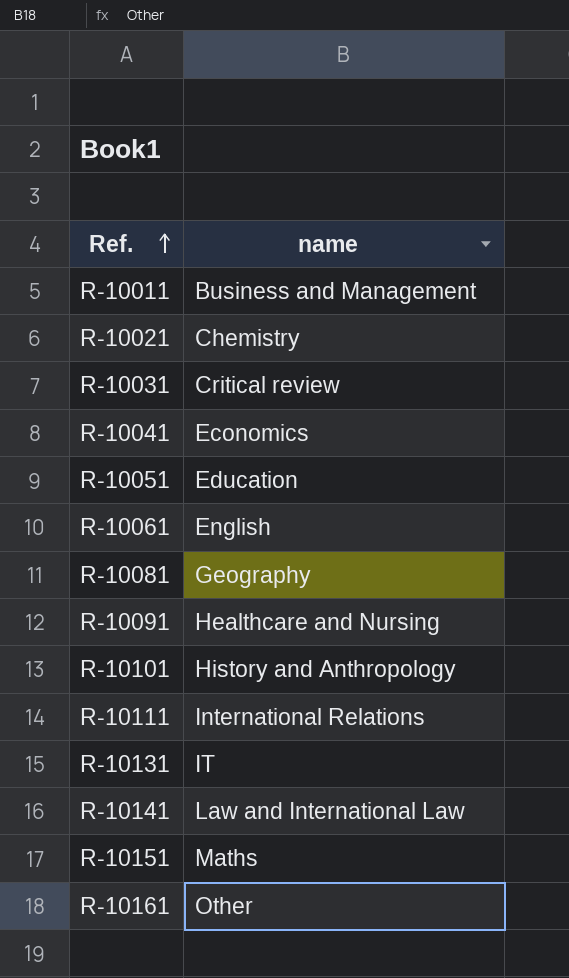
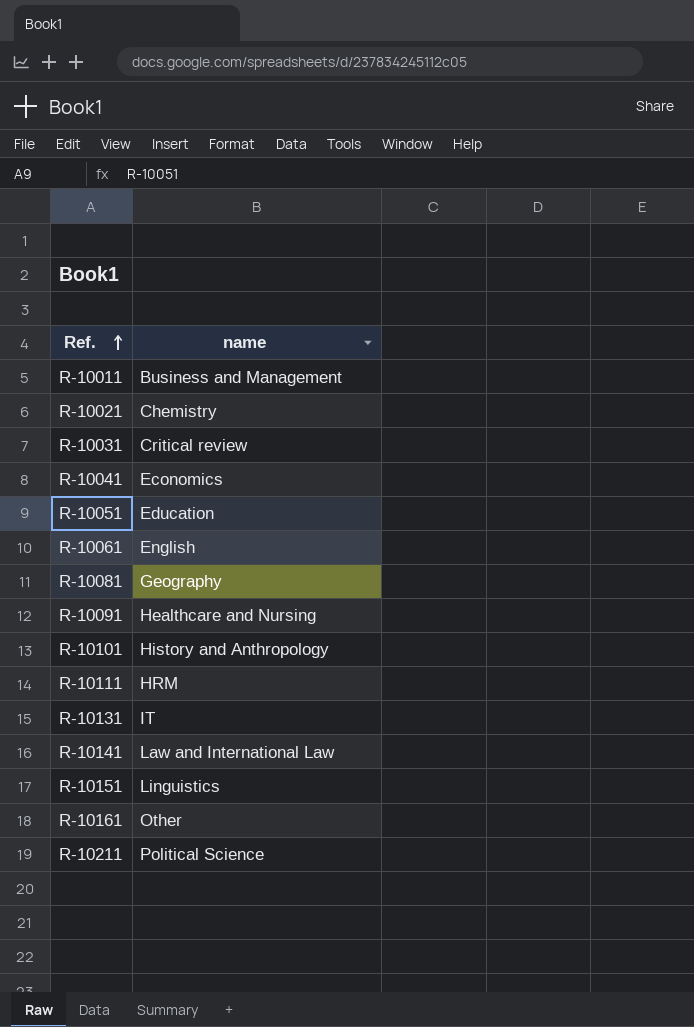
R-10111 | name: International Relations -> HRM
R-10151 | name: Maths -> Linguistics
row R-10211: none -> Political Science

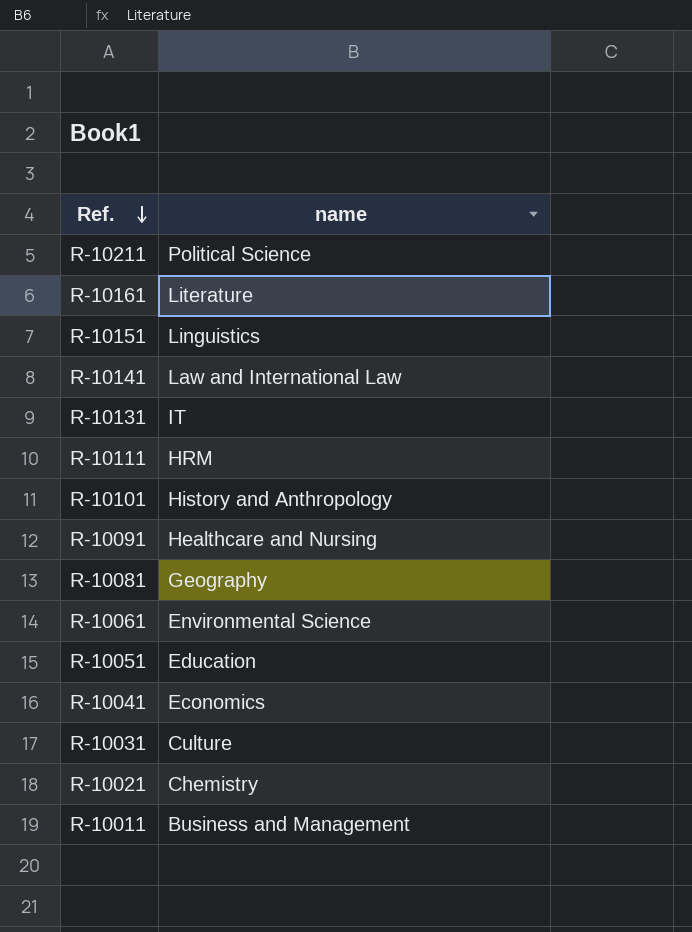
row order: Ref. ascending -> Ref. descending
R-10161 | name: Other -> Literature
R-10061 | name: English -> Environmental Science
R-10031 | name: Critical review -> Culture

